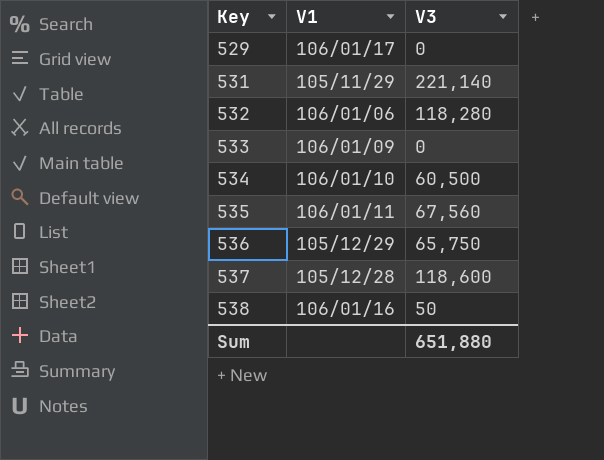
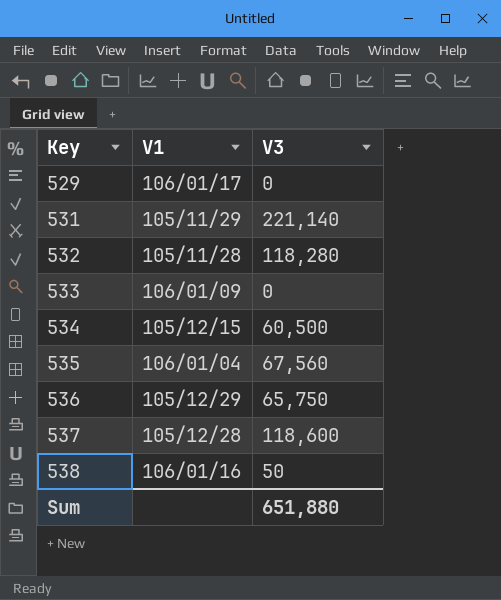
532 | V1: 106/01/06 -> 105/11/28
534 | V1: 106/01/10 -> 105/12/15
535 | V1: 106/01/11 -> 106/01/04

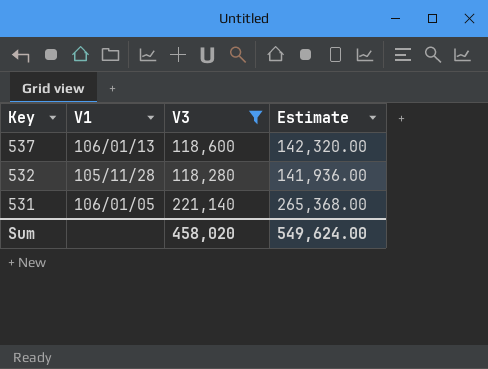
filter: none -> V3 >= 118,280
row order: Key ascending -> Key descending
column Estimate | formula: none -> [V3] * 1.2
537 | V1: 105/12/28 -> 106/01/13
531 | V1: 105/11/29 -> 106/01/05
Sum | V3: 651,880 -> 458,020

